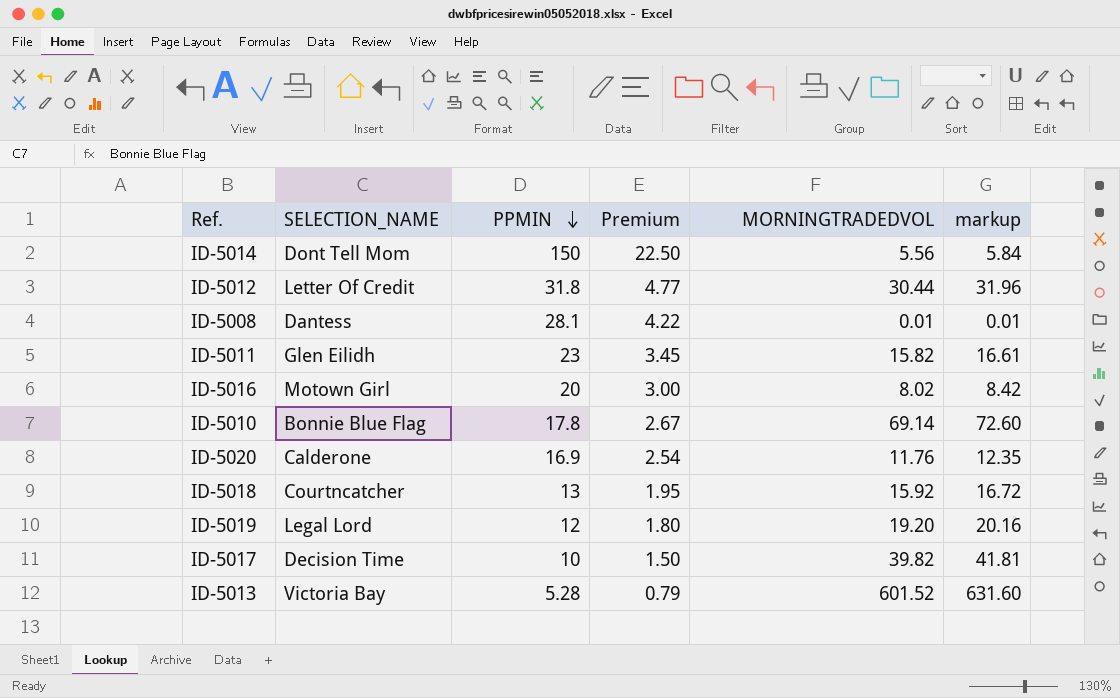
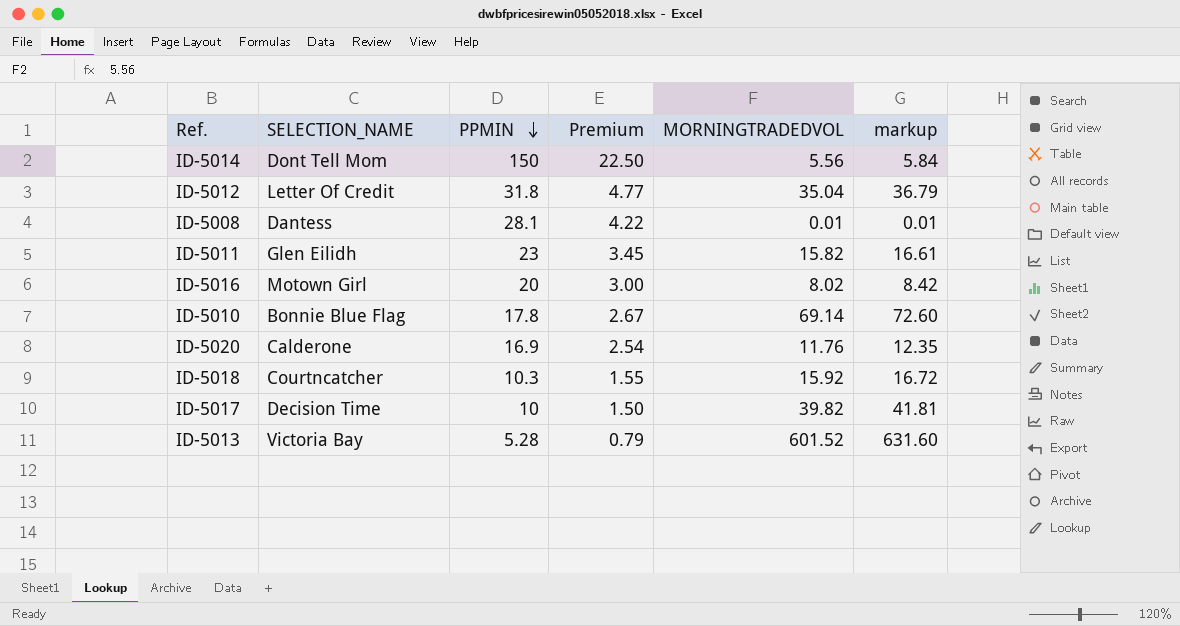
row ID-5019: Legal Lord | 12 | 1.80 | 19.20 | 20.16 -> none
ID-5012 | MORNINGTRADEDVOL: 30.44 -> 35.04
ID-5012 | markup: 31.96 -> 36.79
ID-5018 | PPMIN: 13 -> 10.3
ID-5018 | Premium: 1.95 -> 1.55

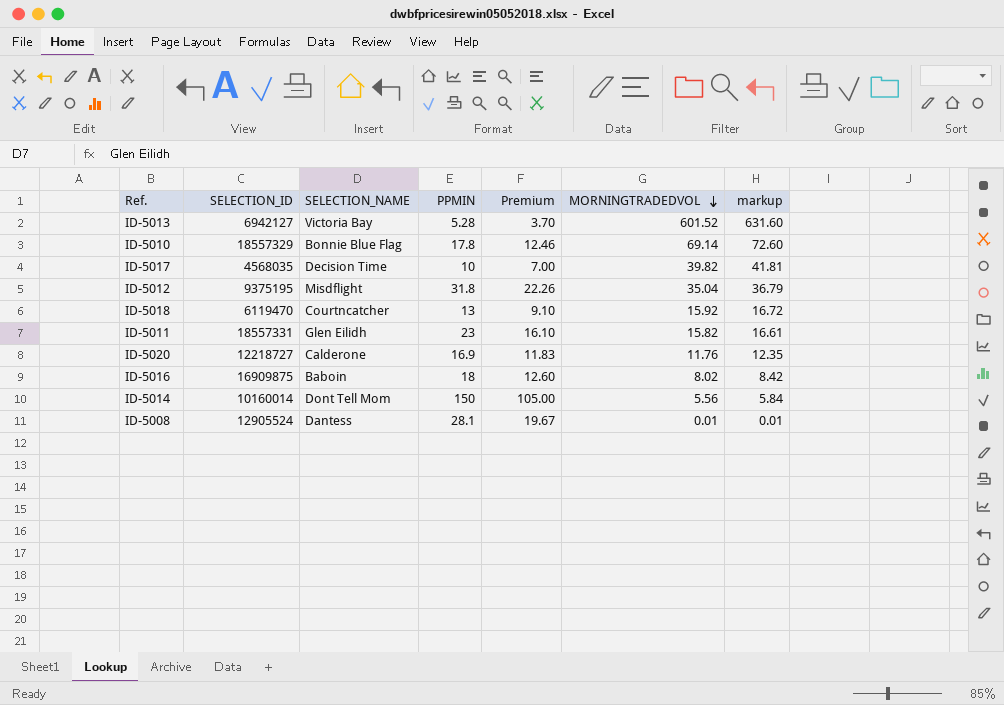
row order: PPMIN descending -> MORNINGTRADEDVOL descending
column SELECTION_ID | position: none -> 2
column Premium | formula: [PPMIN] * 0.15 -> [PPMIN] * 0.7
ID-5012 | SELECTION_NAME: Letter Of Credit -> Misdflight
ID-5018 | PPMIN: 10.3 -> 13
ID-5016 | SELECTION_NAME: Motown Girl -> Baboin
ID-5016 | PPMIN: 20 -> 18

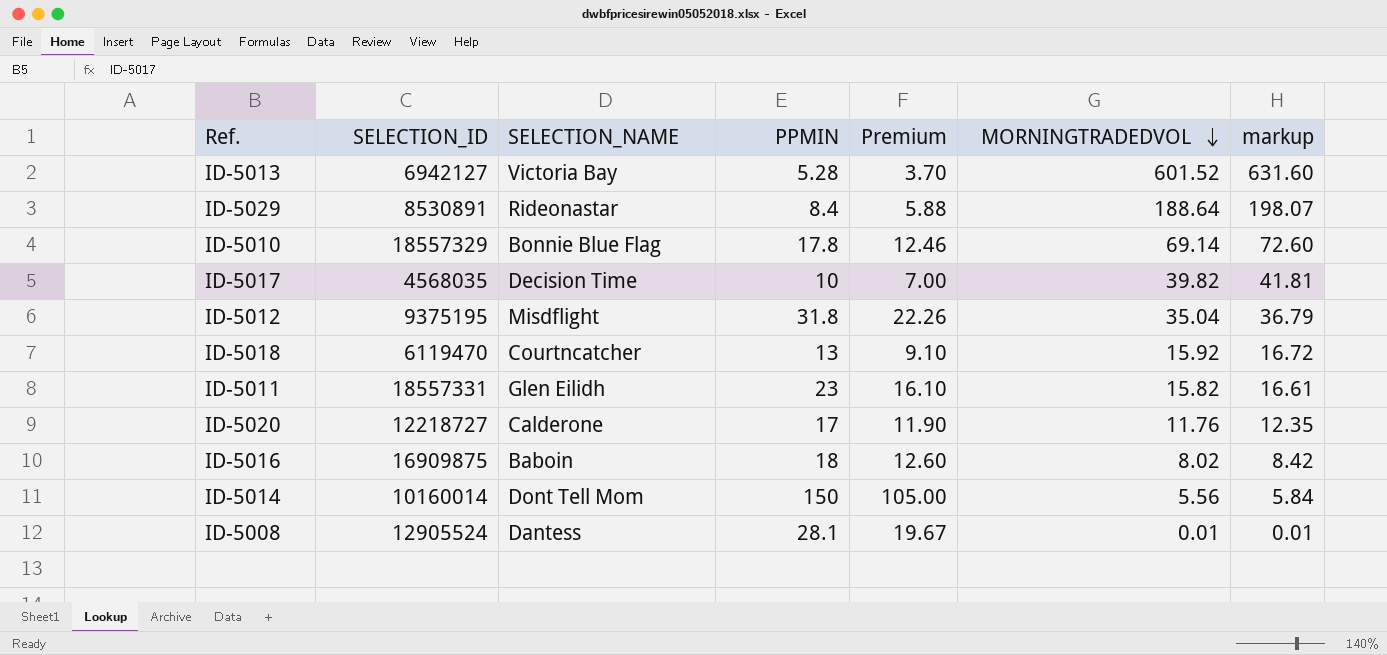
row ID-5029: none -> 8530891 | Rideonastar | 8.4 | 5.88 | 188.64 | 198.07
ID-5020 | PPMIN: 16.9 -> 17
ID-5020 | Premium: 11.83 -> 11.90

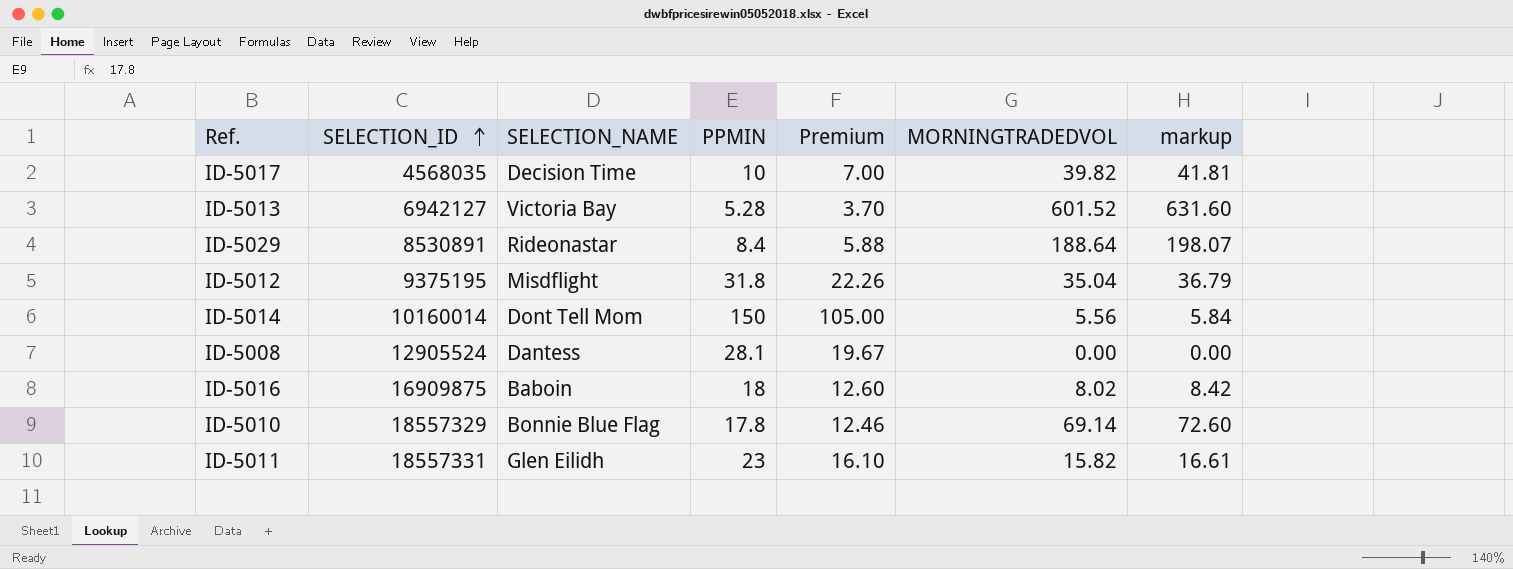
row order: MORNINGTRADEDVOL descending -> SELECTION_ID ascending
row ID-5018: 6119470 | Courtncatcher | 13 | 9.10 | 15.92 | 16.72 -> none
row ID-5020: 12218727 | Calderone | 17 | 11.90 | 11.76 | 12.35 -> none
ID-5008 | MORNINGTRADEDVOL: 0.01 -> 0.00
ID-5008 | markup: 0.01 -> 0.00

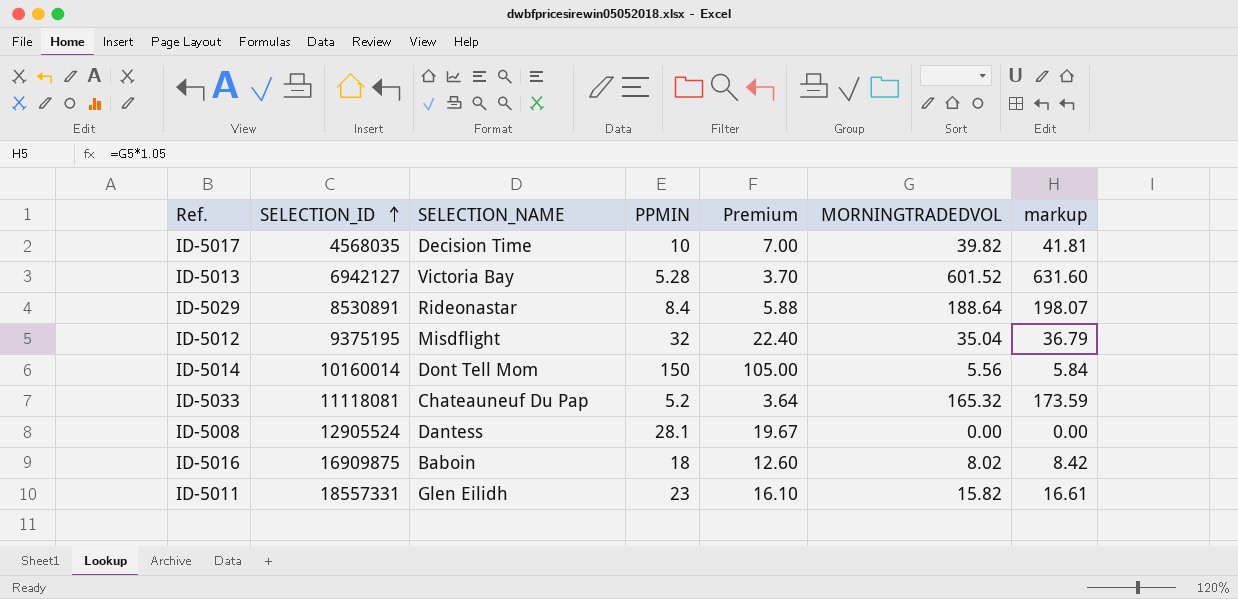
row ID-5010: 18557329 | Bonnie Blue Flag | 17.8 | 12.46 | 69.14 | 72.60 -> none
ID-5012 | PPMIN: 31.8 -> 32
ID-5012 | Premium: 22.26 -> 22.40
row ID-5033: none -> 11118081 | Chateauneuf Du Pap | 5.2 | 3.64 | 165.32 | 173.59

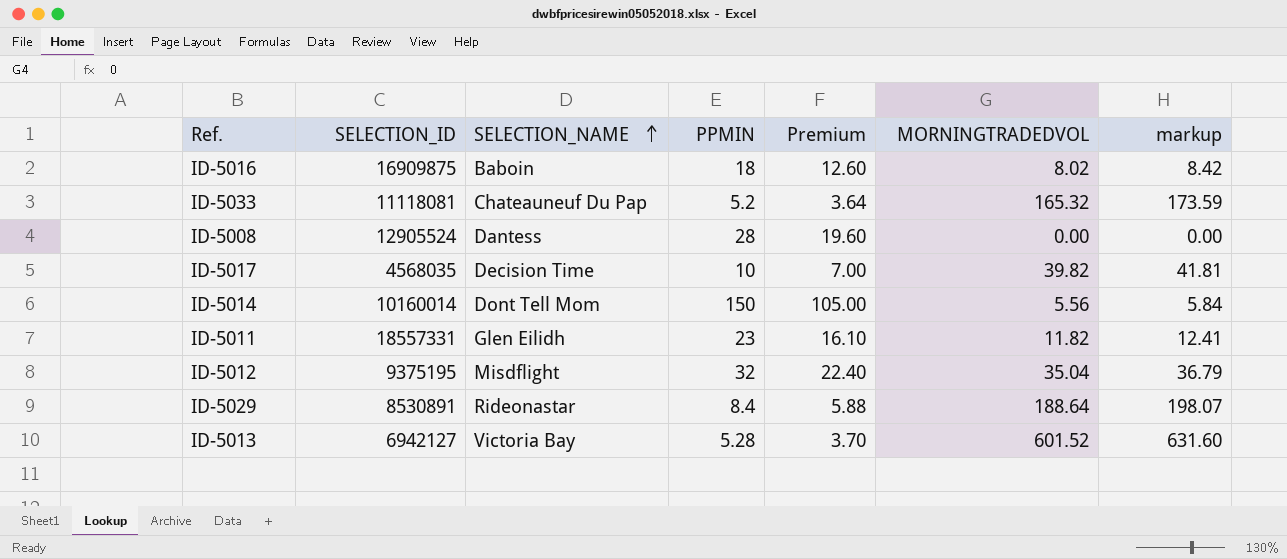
row order: SELECTION_ID ascending -> SELECTION_NAME ascending
ID-5008 | PPMIN: 28.1 -> 28
ID-5008 | Premium: 19.67 -> 19.60
ID-5011 | MORNINGTRADEDVOL: 15.82 -> 11.82
ID-5011 | markup: 16.61 -> 12.41

